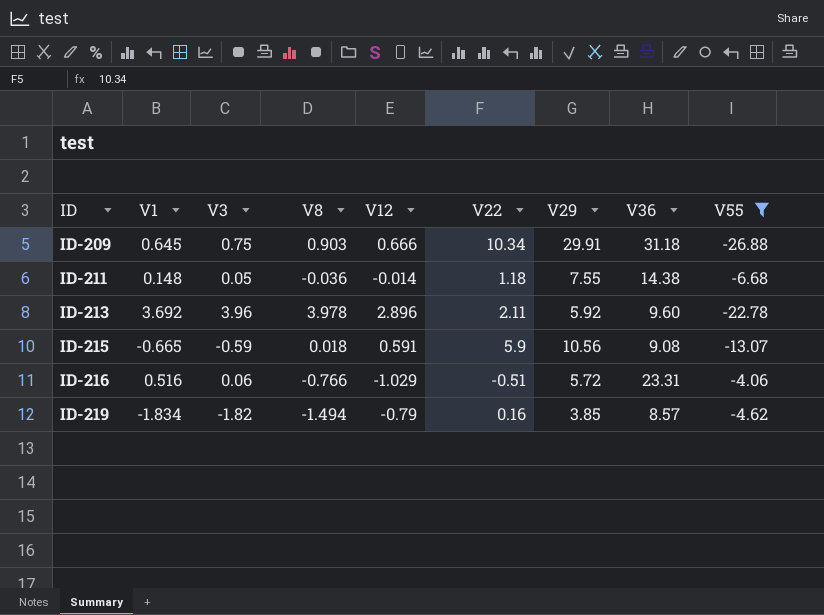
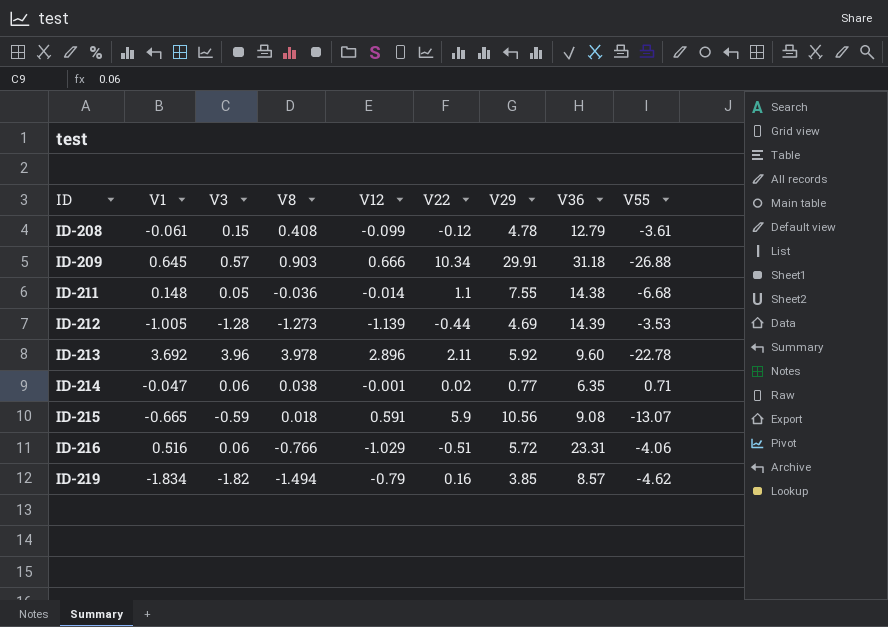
filter: V55 <= -4.06 -> none
ID-209 | V3: 0.75 -> 0.57
ID-211 | V22: 1.18 -> 1.1

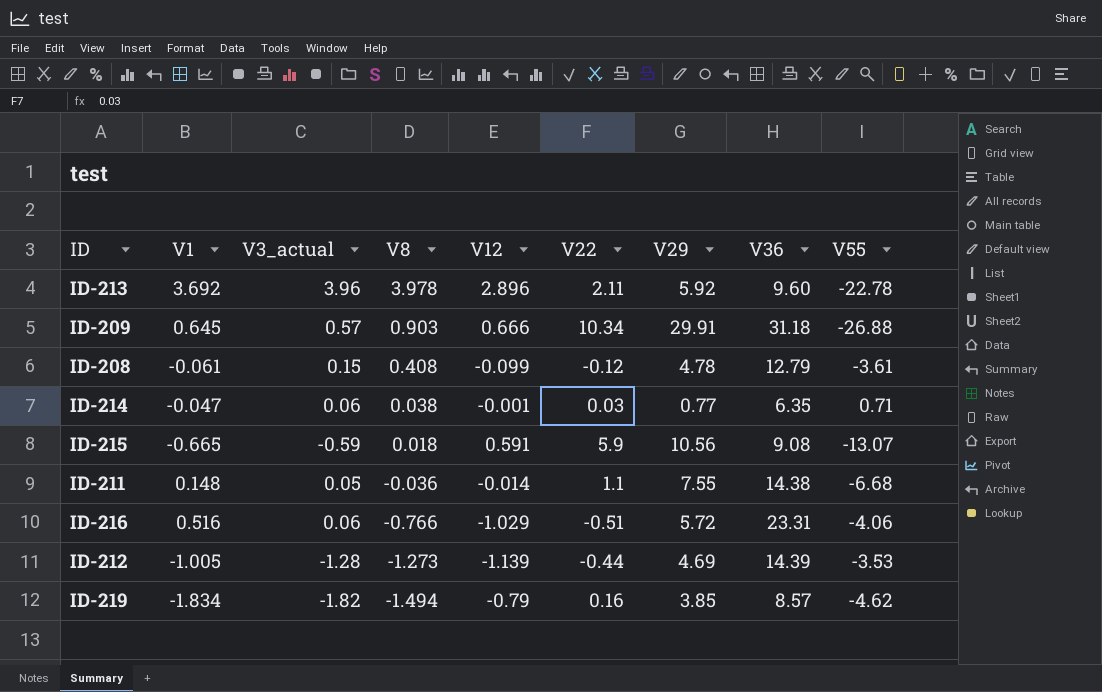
row order: ID ascending -> V8 descending
column name: V3 -> V3_actual
ID-214 | V22: 0.02 -> 0.03

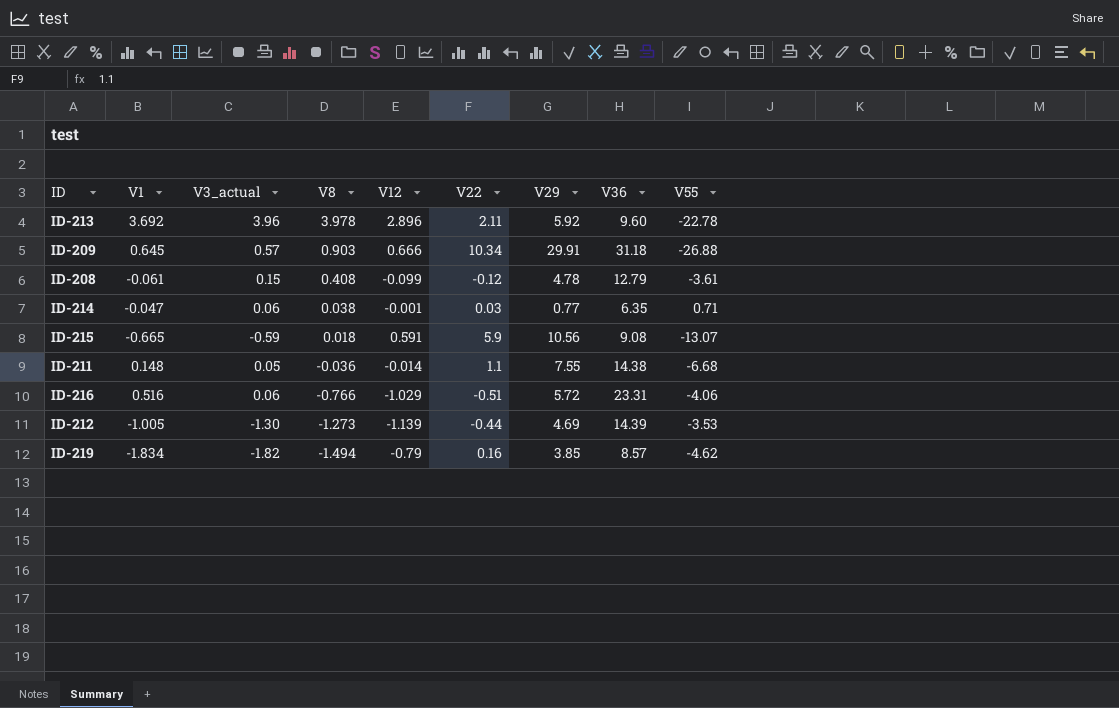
ID-212 | V3_actual: -1.28 -> -1.30

